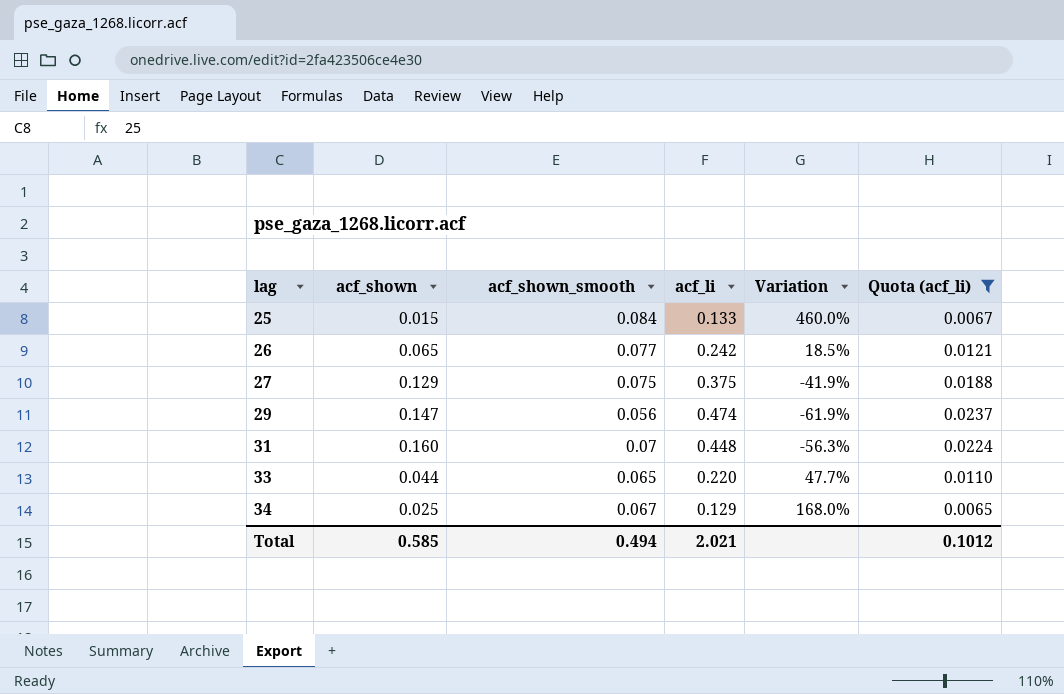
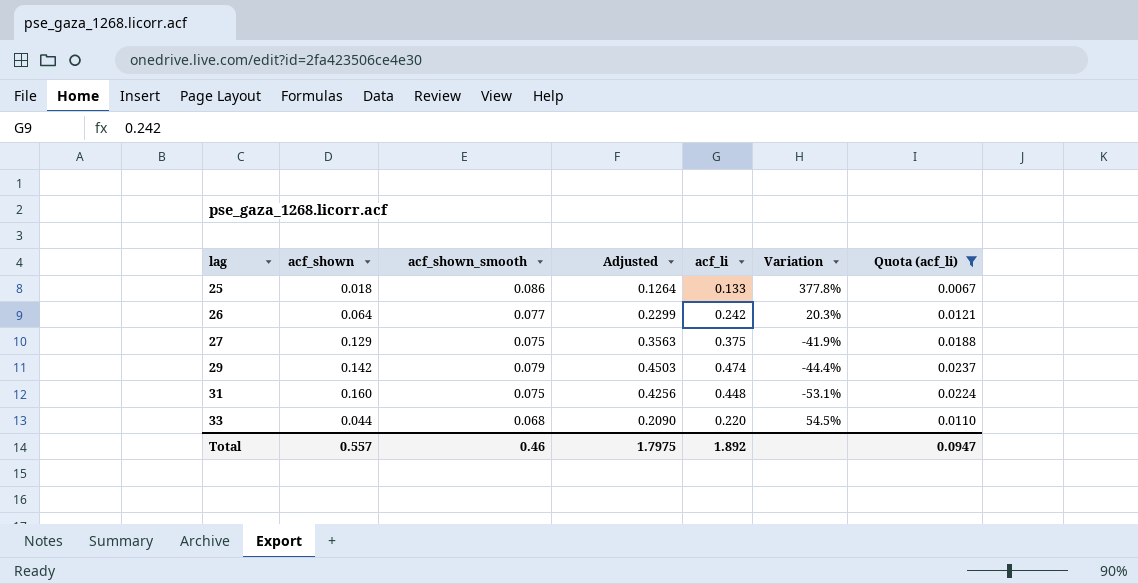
column Adjusted | formula: none -> [acf_li] * 0.95
row 34: 0.025 | 0.067 | 0.129 | 168.0% | 0.0065 -> none
25 | acf_shown: 0.015 -> 0.018
25 | acf_shown_smooth: 0.084 -> 0.086
25 | Variation: 460.0% -> 377.8%
26 | acf_shown: 0.065 -> 0.064
26 | Variation: 18.5% -> 20.3%
29 | acf_shown: 0.147 -> 0.142
29 | acf_shown_smooth: 0.056 -> 0.079
29 | Variation: -61.9% -> -44.4%
31 | acf_shown_smooth: 0.07 -> 0.075
31 | Variation: -56.3% -> -53.1%
33 | acf_shown_smooth: 0.065 -> 0.068
33 | Variation: 47.7% -> 54.5%
Total | acf_shown: 0.585 -> 0.557
Total | acf_shown_smooth: 0.494 -> 0.46
Total | acf_li: 2.021 -> 1.892
Total | Quota (acf_li): 0.1012 -> 0.0947

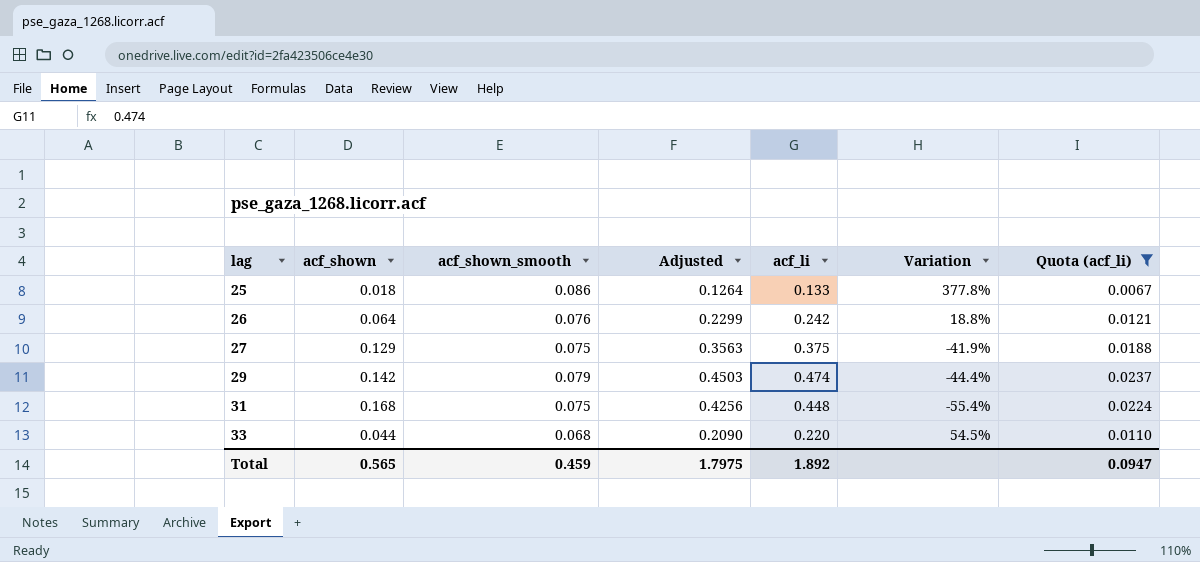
26 | acf_shown_smooth: 0.077 -> 0.076
26 | Variation: 20.3% -> 18.8%
31 | acf_shown: 0.160 -> 0.168
31 | Variation: -53.1% -> -55.4%
Total | acf_shown: 0.557 -> 0.565
Total | acf_shown_smooth: 0.46 -> 0.459

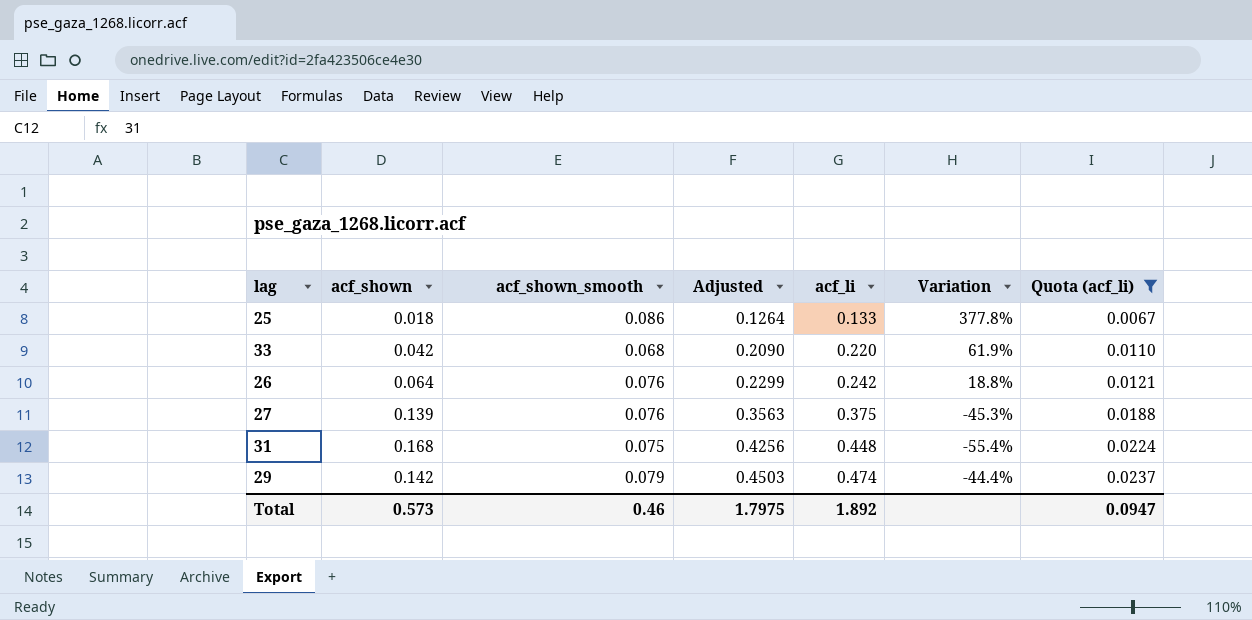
row order: lag ascending -> Adjusted ascending
33 | acf_shown: 0.044 -> 0.042
33 | Variation: 54.5% -> 61.9%
27 | acf_shown: 0.129 -> 0.139
27 | acf_shown_smooth: 0.075 -> 0.076
27 | Variation: -41.9% -> -45.3%
Total | acf_shown: 0.565 -> 0.573
Total | acf_shown_smooth: 0.459 -> 0.46

